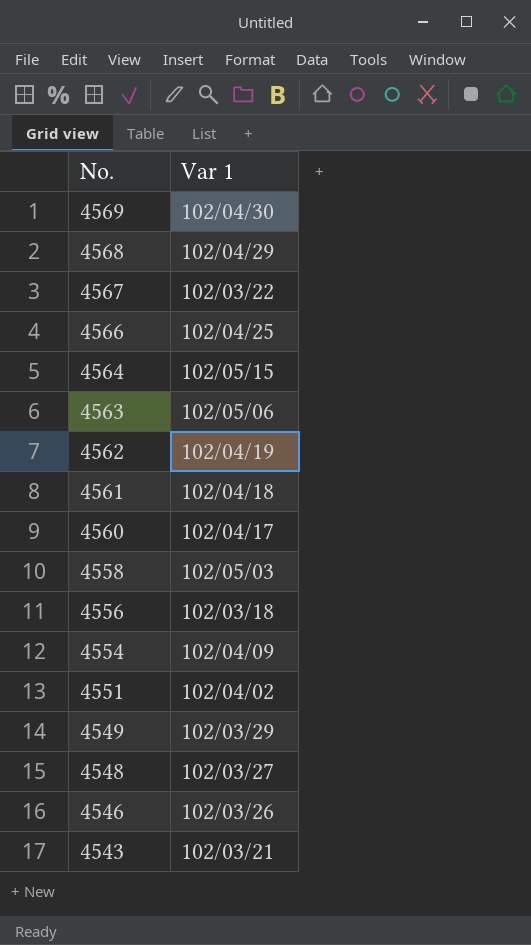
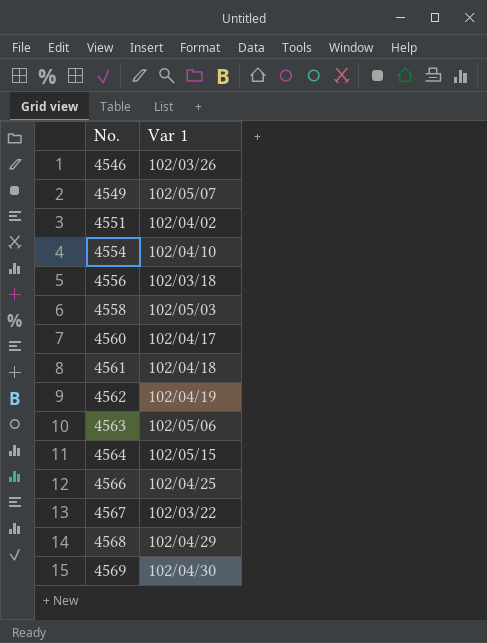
row order: No. descending -> No. ascending
row 4548: 102/03/27 -> none
row 4543: 102/03/21 -> none
4549 | Var 1: 102/03/29 -> 102/05/07
4554 | Var 1: 102/04/09 -> 102/04/10

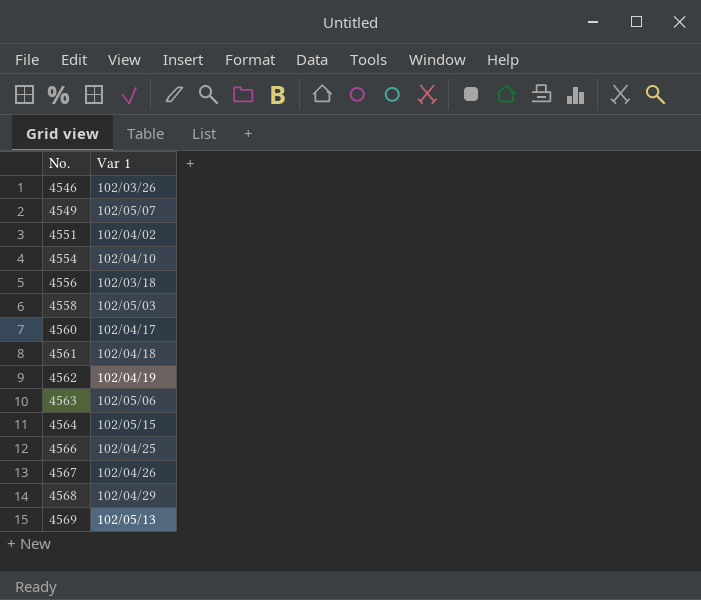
4567 | Var 1: 102/03/22 -> 102/04/26
4569 | Var 1: 102/04/30 -> 102/05/13

